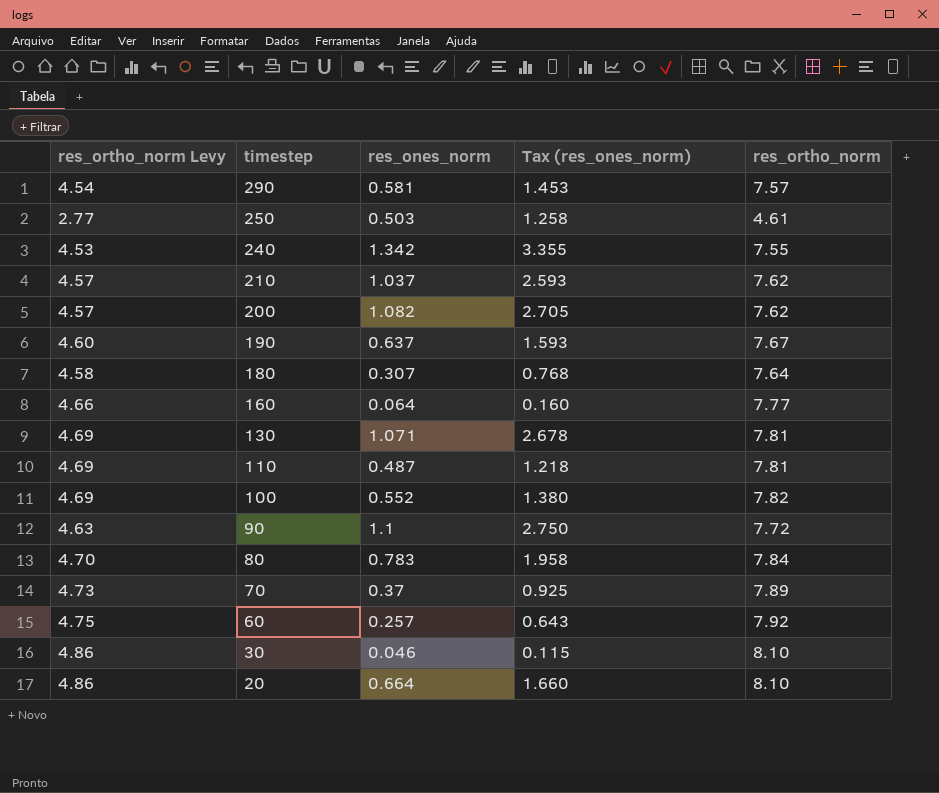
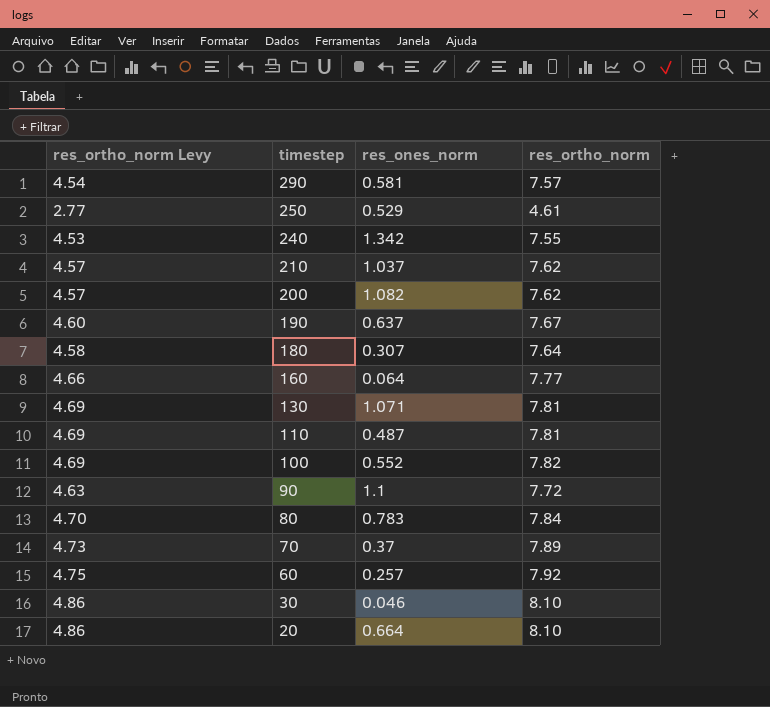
column Tax (res_ones_norm) | formula: [res_ones_norm] * 2.5 -> none
250 | res_ones_norm: 0.503 -> 0.529

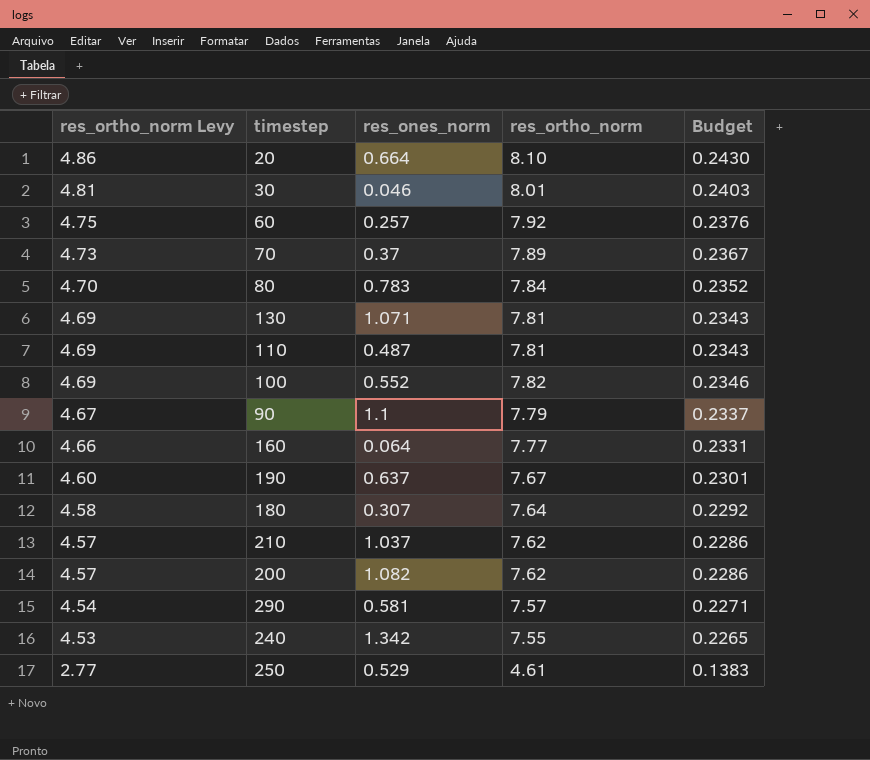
row order: timestep descending -> res_ortho_norm Levy descending
column Budget | formula: none -> [res_ortho_norm] * 0.03
30 | res_ortho_norm Levy: 4.86 -> 4.81
30 | res_ortho_norm: 8.10 -> 8.01
90 | res_ortho_norm Levy: 4.63 -> 4.67
90 | res_ortho_norm: 7.72 -> 7.79

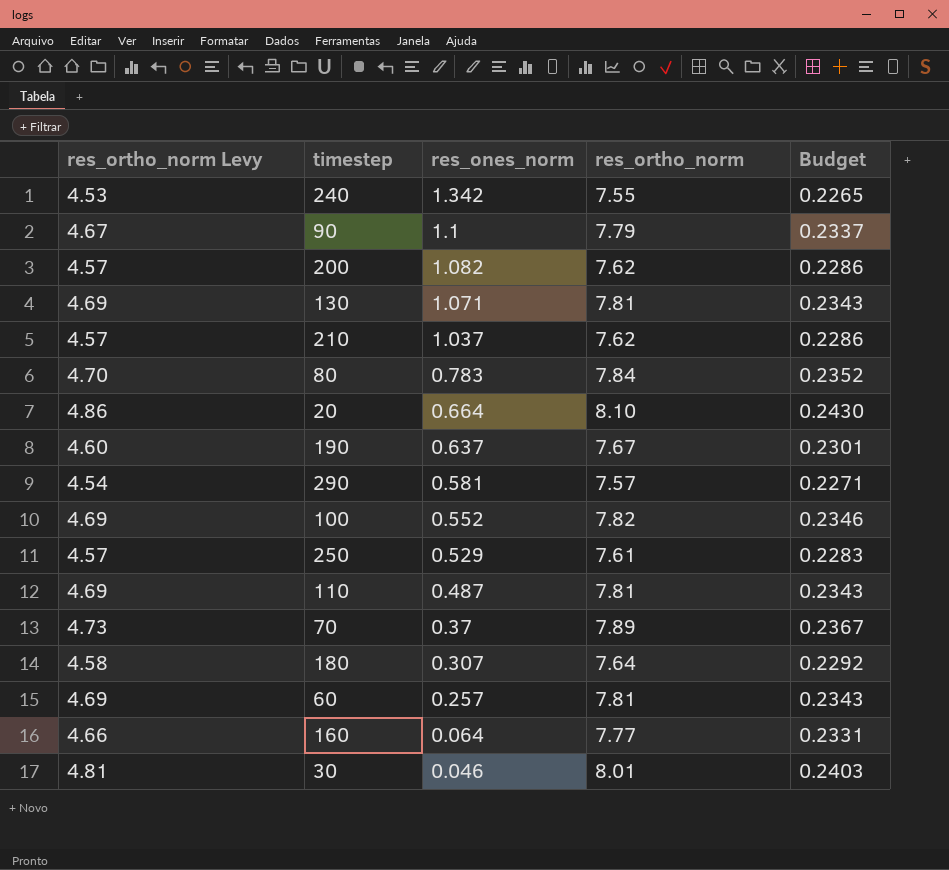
row order: res_ortho_norm Levy descending -> res_ones_norm descending
250 | res_ortho_norm Levy: 2.77 -> 4.57
250 | res_ortho_norm: 4.61 -> 7.61
250 | Budget: 0.1383 -> 0.2283
60 | res_ortho_norm Levy: 4.75 -> 4.69
60 | res_ortho_norm: 7.92 -> 7.81
60 | Budget: 0.2376 -> 0.2343

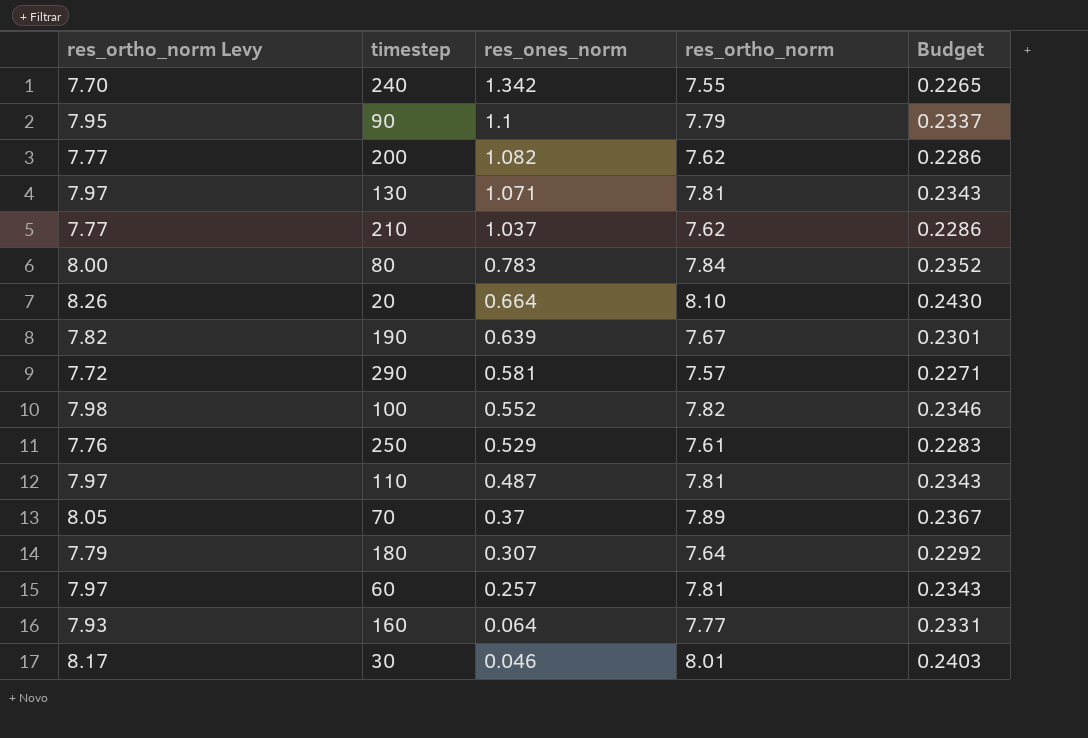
column res_ortho_norm Levy | formula: [res_ortho_norm] * 0.6 -> [res_ortho_norm] * 1.02
190 | res_ones_norm: 0.637 -> 0.639

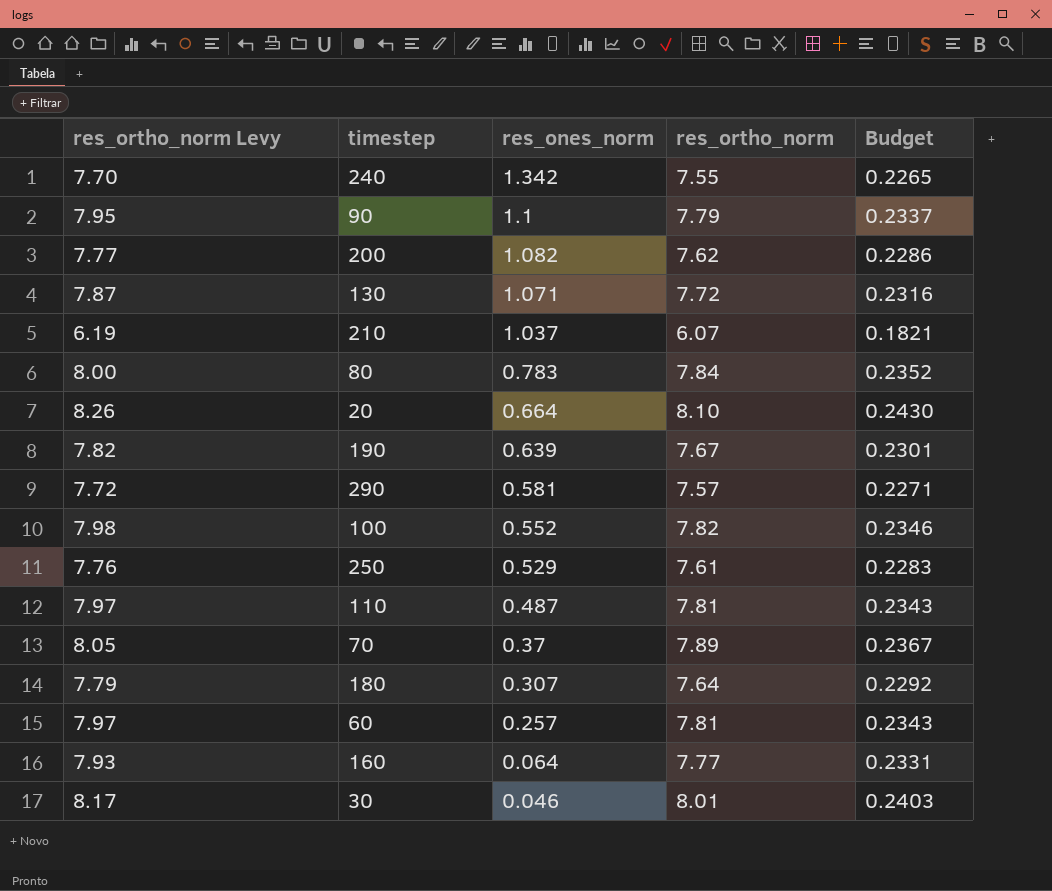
130 | res_ortho_norm Levy: 7.97 -> 7.87
130 | res_ortho_norm: 7.81 -> 7.72
130 | Budget: 0.2343 -> 0.2316
210 | res_ortho_norm Levy: 7.77 -> 6.19
210 | res_ortho_norm: 7.62 -> 6.07
210 | Budget: 0.2286 -> 0.1821

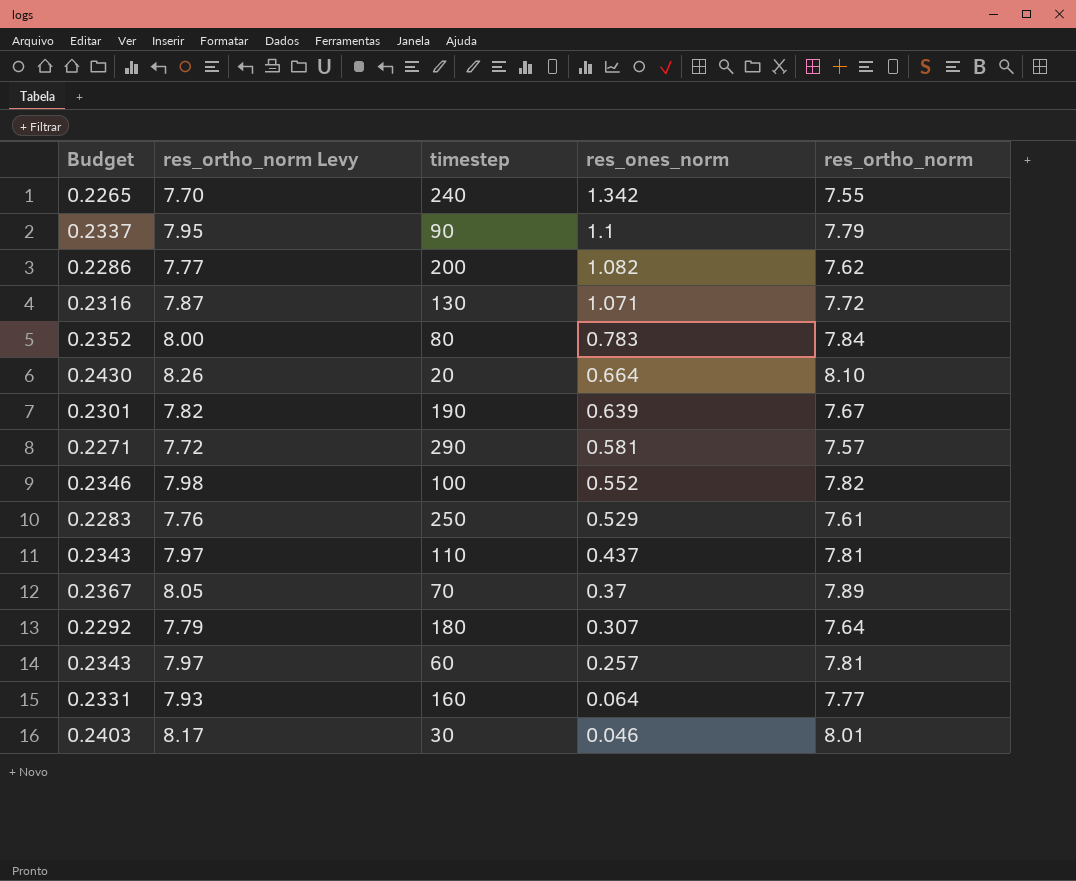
column Budget | position: 5 -> 1
row 210: 6.19 | 1.037 | 6.07 | 0.1821 -> none
110 | res_ones_norm: 0.487 -> 0.437

